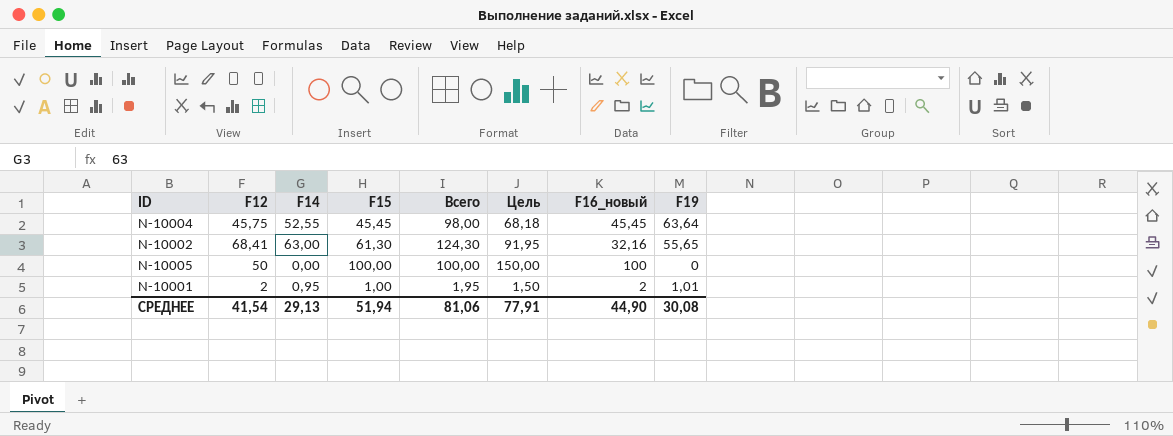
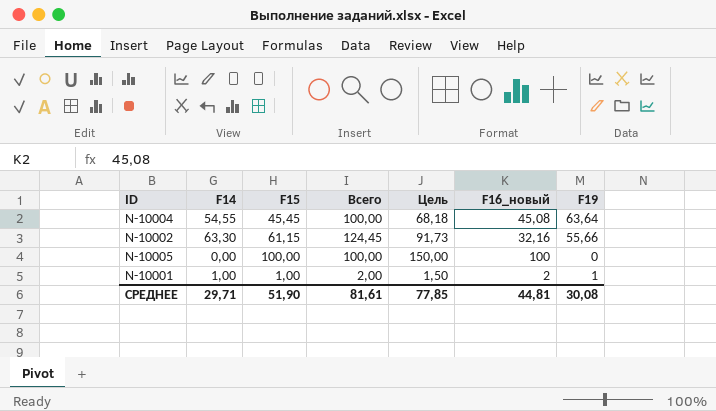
column F12 | position: 2 -> none
N-10004 | F14: 52,55 -> 54,55
N-10004 | Всего: 98,00 -> 100,00
N-10004 | F16_новый: 45,45 -> 45,08
N-10002 | F14: 63,00 -> 63,30
N-10002 | F15: 61,30 -> 61,15
N-10002 | Всего: 124,30 -> 124,45
N-10002 | Цель: 91,95 -> 91,73
N-10002 | F19: 55,65 -> 55,66
N-10001 | F14: 0,95 -> 1,00
N-10001 | Всего: 1,95 -> 2,00
N-10001 | F19: 1,01 -> 1
СРЕДНЕЕ | F14: 29,13 -> 29,71
СРЕДНЕЕ | F15: 51,94 -> 51,90
СРЕДНЕЕ | Всего: 81,06 -> 81,61
СРЕДНЕЕ | Цель: 77,91 -> 77,85
СРЕДНЕЕ | F16_новый: 44,90 -> 44,81

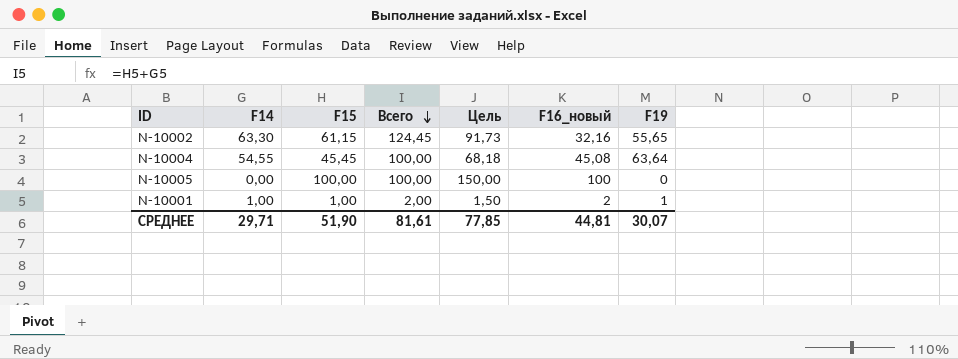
row order: none -> Всего descending
N-10002 | F19: 55,66 -> 55,65
СРЕДНЕЕ | F19: 30,08 -> 30,07

